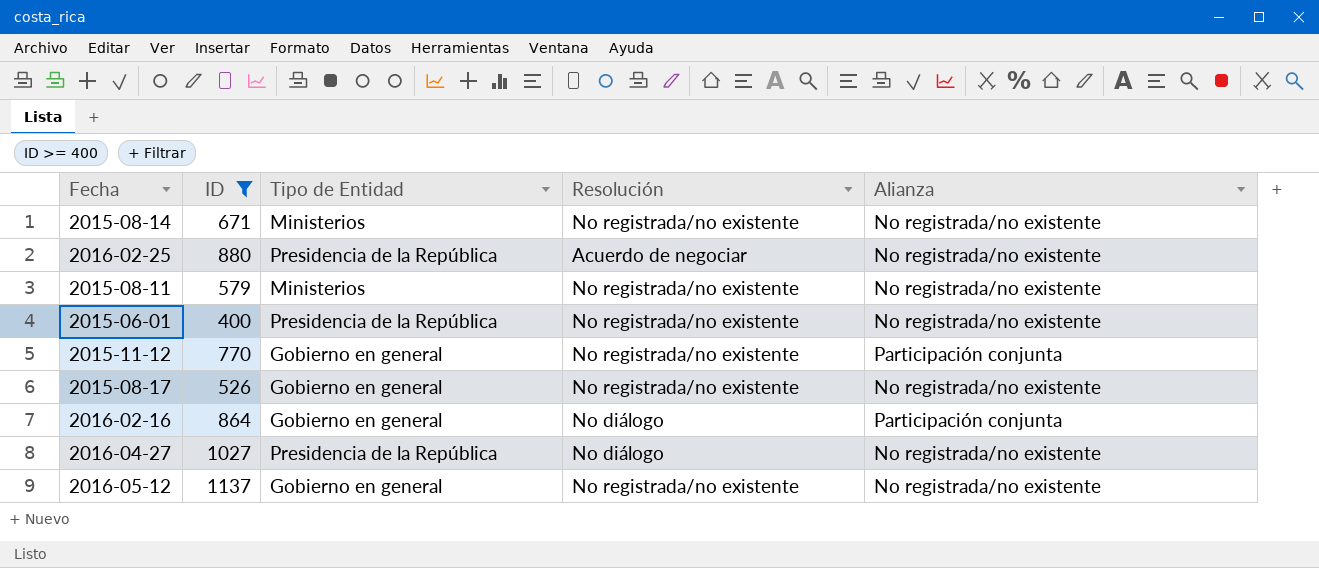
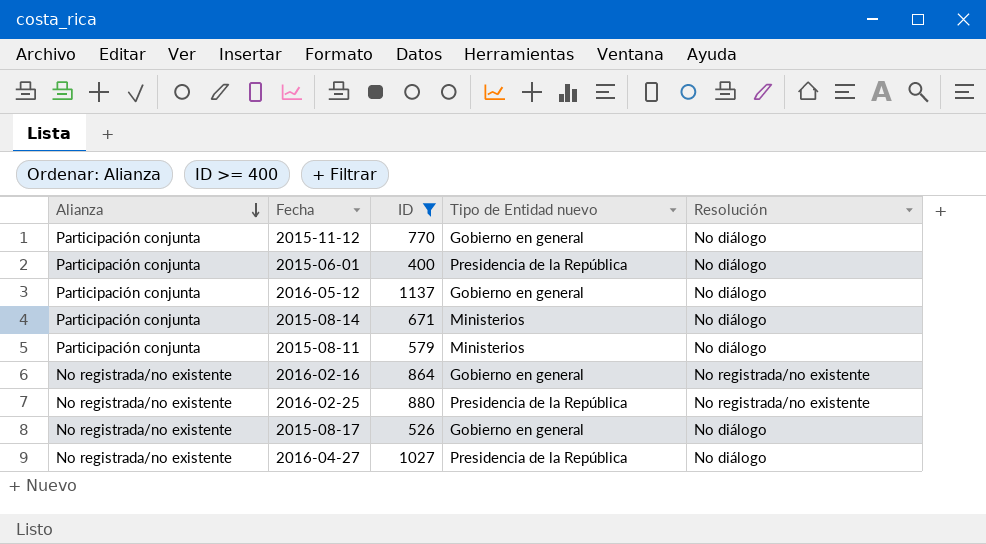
row order: none -> Alianza descending
column Alianza | position: 5 -> 1
column name: Tipo de Entidad -> Tipo de Entidad nuevo
2015-11-12 | Resolución: No registrada/no existente -> No diálogo
2015-06-01 | Alianza: No registrada/no existente -> Participación conjunta
2015-06-01 | Resolución: No registrada/no existente -> No diálogo
2016-05-12 | Alianza: No registrada/no existente -> Participación conjunta
2016-05-12 | Resolución: No registrada/no existente -> No diálogo
2015-08-14 | Alianza: No registrada/no existente -> Participación conjunta
2015-08-14 | Resolución: No registrada/no existente -> No diálogo
2015-08-11 | Alianza: No registrada/no existente -> Participación conjunta
2015-08-11 | Resolución: No registrada/no existente -> No diálogo
2016-02-16 | Alianza: Participación conjunta -> No registrada/no existente
2016-02-16 | Resolución: No diálogo -> No registrada/no existente
2016-02-25 | Resolución: Acuerdo de negociar -> No registrada/no existente
2015-08-17 | Resolución: No registrada/no existente -> No diálogo

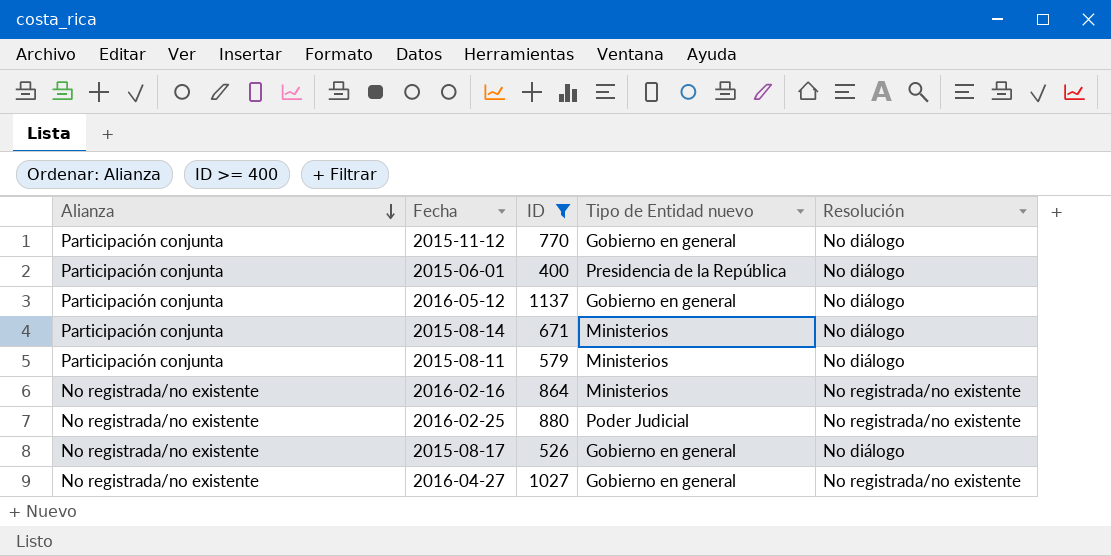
2016-02-16 | Tipo de Entidad nuevo: Gobierno en general -> Ministerios
2016-02-25 | Tipo de Entidad nuevo: Presidencia de la República -> Poder Judicial
2016-04-27 | Tipo de Entidad nuevo: Presidencia de la República -> Gobierno en general
2016-04-27 | Resolución: No diálogo -> No registrada/no existente

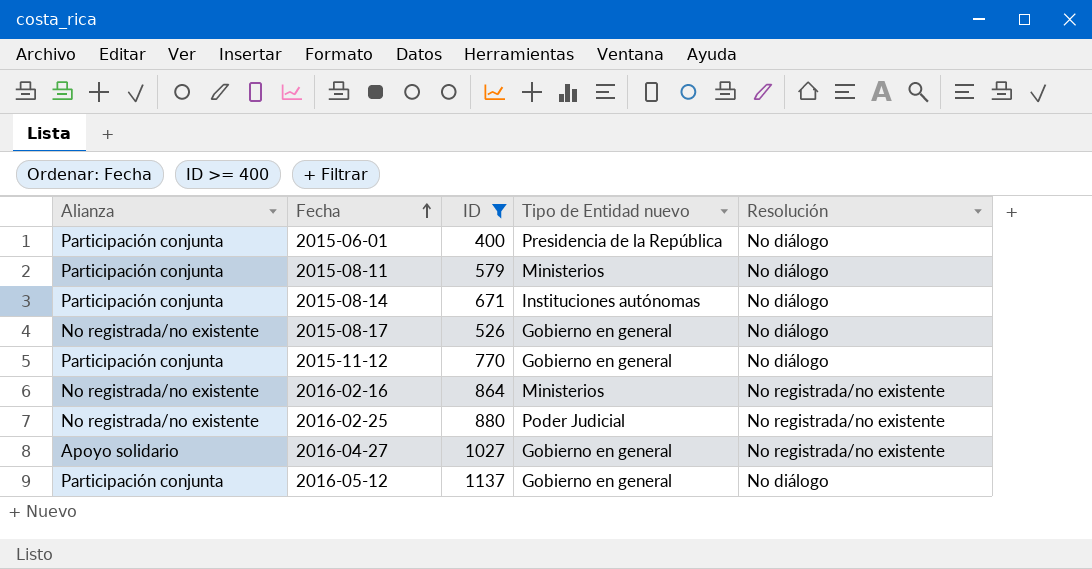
row order: Alianza descending -> Fecha ascending
2015-08-14 | Tipo de Entidad nuevo: Ministerios -> Instituciones autónomas
2016-04-27 | Alianza: No registrada/no existente -> Apoyo solidario

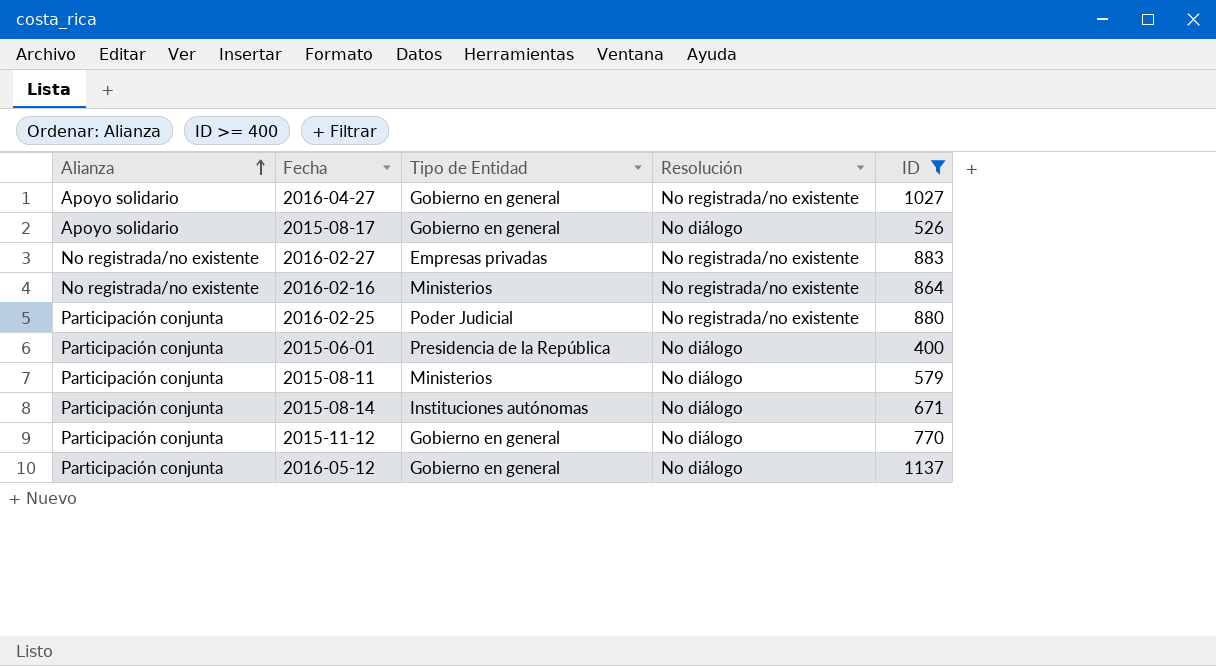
row order: Fecha ascending -> Alianza ascending
column name: Tipo de Entidad nuevo -> Tipo de Entidad
column ID | position: 3 -> 5
2015-08-17 | Alianza: No registrada/no existente -> Apoyo solidario
row 2016-02-27: none -> No registrada/no existente | Empresas privadas | No registrada/no existente | 883
2016-02-25 | Alianza: No registrada/no existente -> Participación conjunta

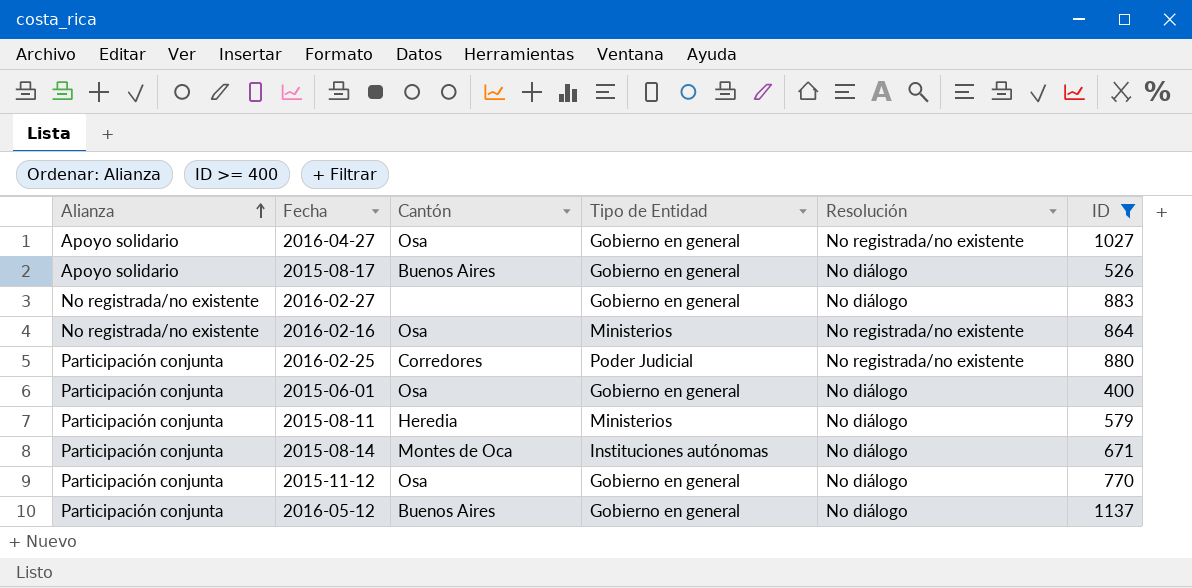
column Cantón | position: none -> 3
2016-02-27 | Tipo de Entidad: Empresas privadas -> Gobierno en general
2016-02-27 | Resolución: No registrada/no existente -> No diálogo
2015-06-01 | Tipo de Entidad: Presidencia de la República -> Gobierno en general

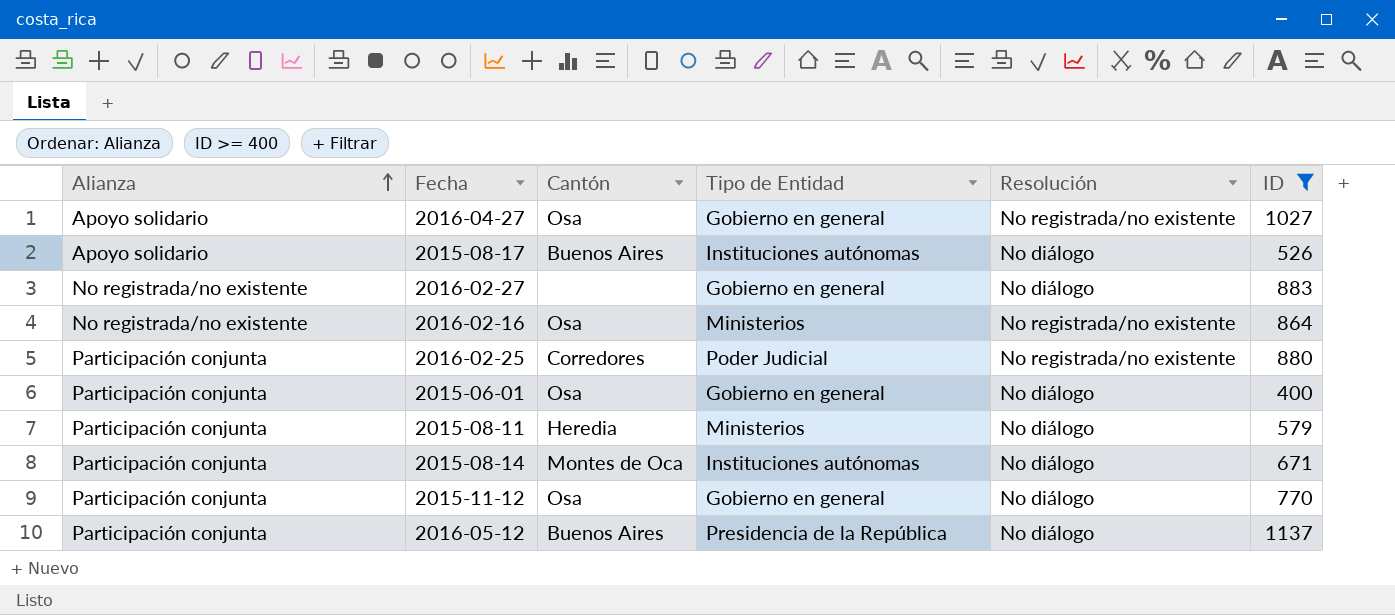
2015-08-17 | Tipo de Entidad: Gobierno en general -> Instituciones autónomas
2016-05-12 | Tipo de Entidad: Gobierno en general -> Presidencia de la República

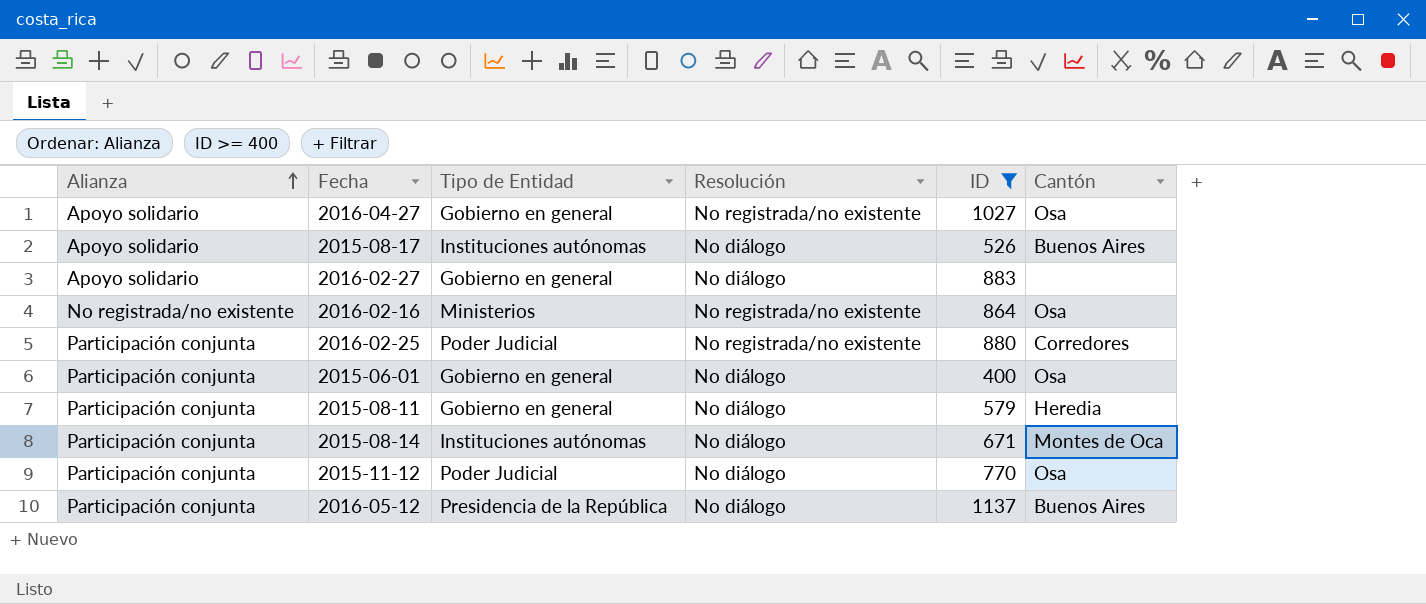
column Cantón | position: 3 -> 6
2016-02-27 | Alianza: No registrada/no existente -> Apoyo solidario
2015-08-11 | Tipo de Entidad: Ministerios -> Gobierno en general
2015-11-12 | Tipo de Entidad: Gobierno en general -> Poder Judicial

